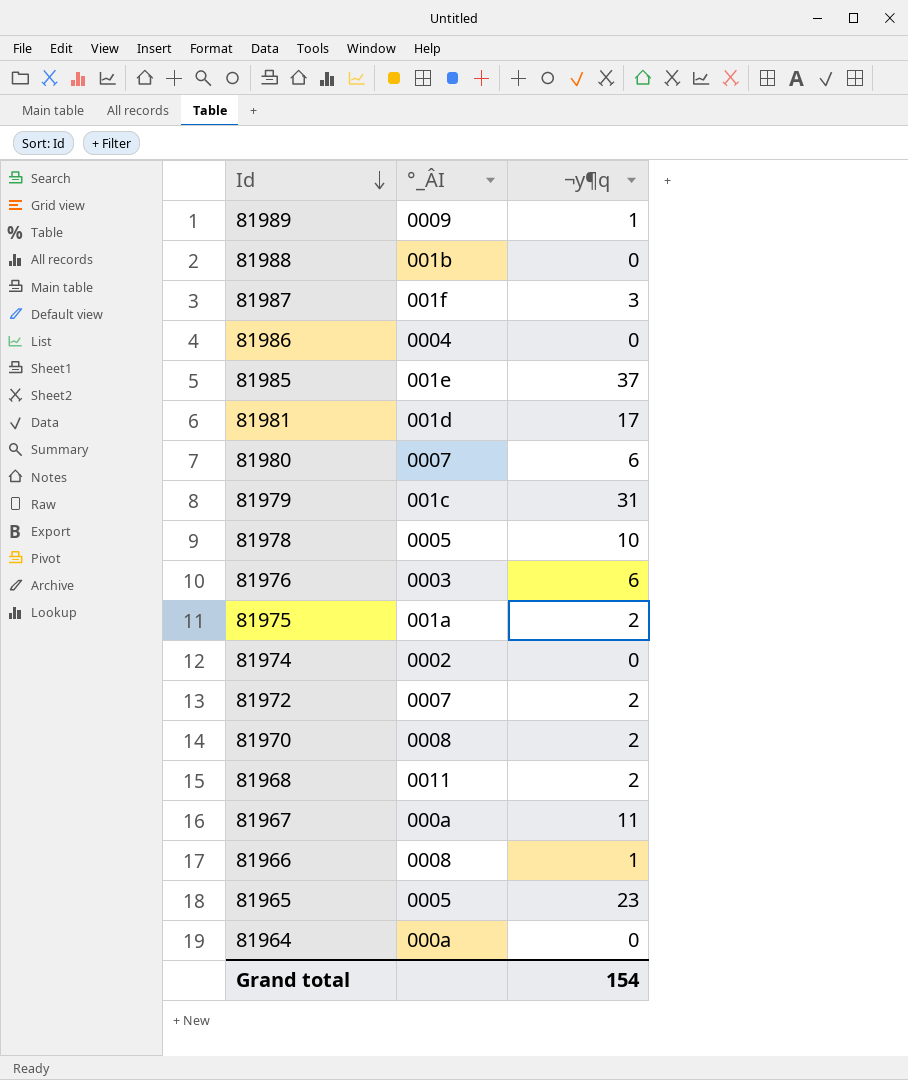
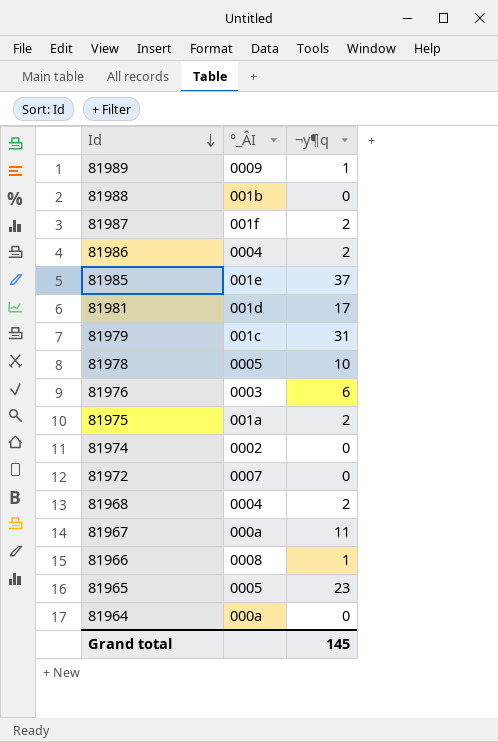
row 81980: 0007 | 6 -> none
row 81970: 0008 | 2 -> none
81987 | ¬y¶q: 3 -> 2
81986 | ¬y¶q: 0 -> 2
81972 | ¬y¶q: 2 -> 0
81968 | °_ÂI: 0011 -> 0004
Grand total | ¬y¶q: 154 -> 145

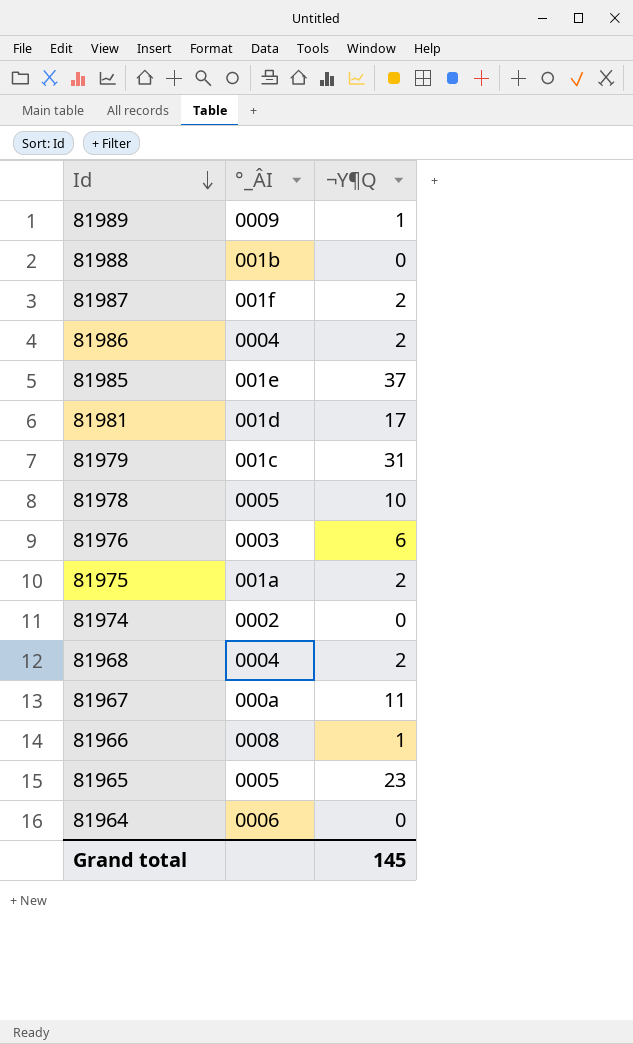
column name: ¬y¶q -> ¬Y¶Q
row 81972: 0007 | 0 -> none
81964 | °_ÂI: 000a -> 0006

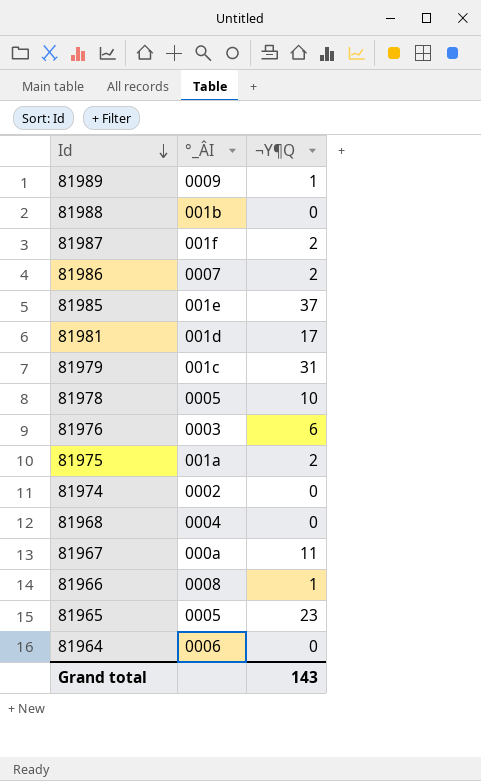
81986 | °_ÂI: 0004 -> 0007
81968 | ¬Y¶Q: 2 -> 0
Grand total | ¬Y¶Q: 145 -> 143

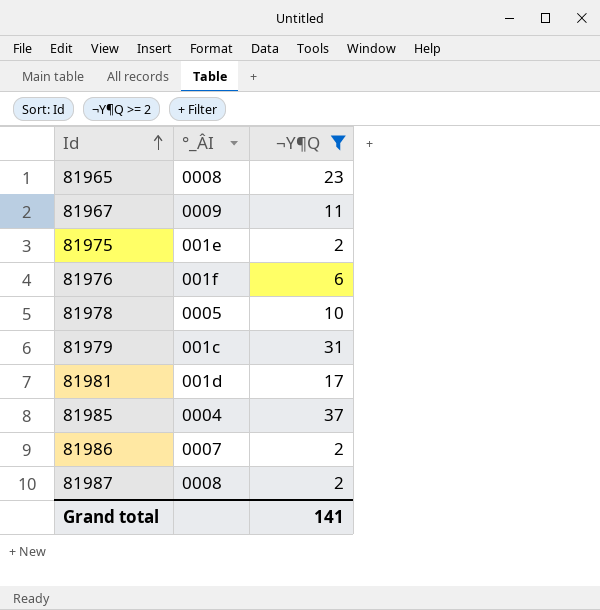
filter: none -> ¬Y¶Q >= 2
row order: Id descending -> Id ascending
81965 | °_ÂI: 0005 -> 0008
81967 | °_ÂI: 000a -> 0009
81975 | °_ÂI: 001a -> 001e
81976 | °_ÂI: 0003 -> 001f
81985 | °_ÂI: 001e -> 0004
81987 | °_ÂI: 001f -> 0008
Grand total | ¬Y¶Q: 143 -> 141

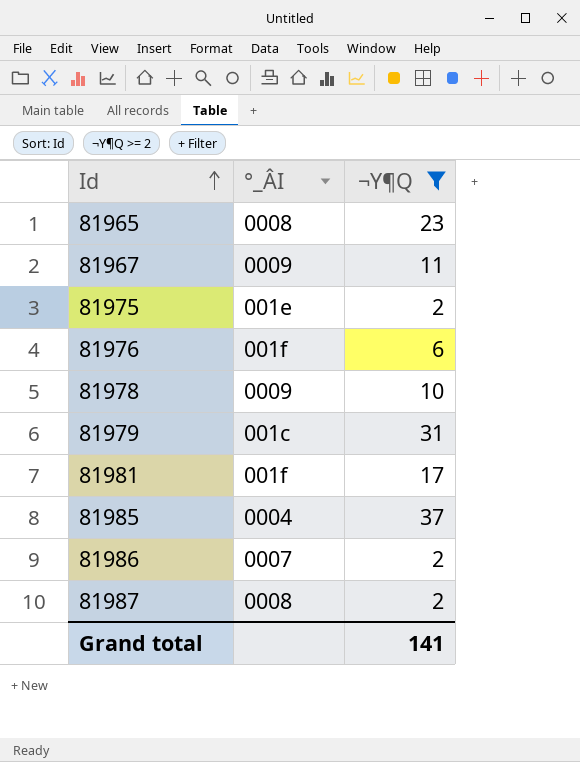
81978 | °_ÂI: 0005 -> 0009
81981 | °_ÂI: 001d -> 001f

